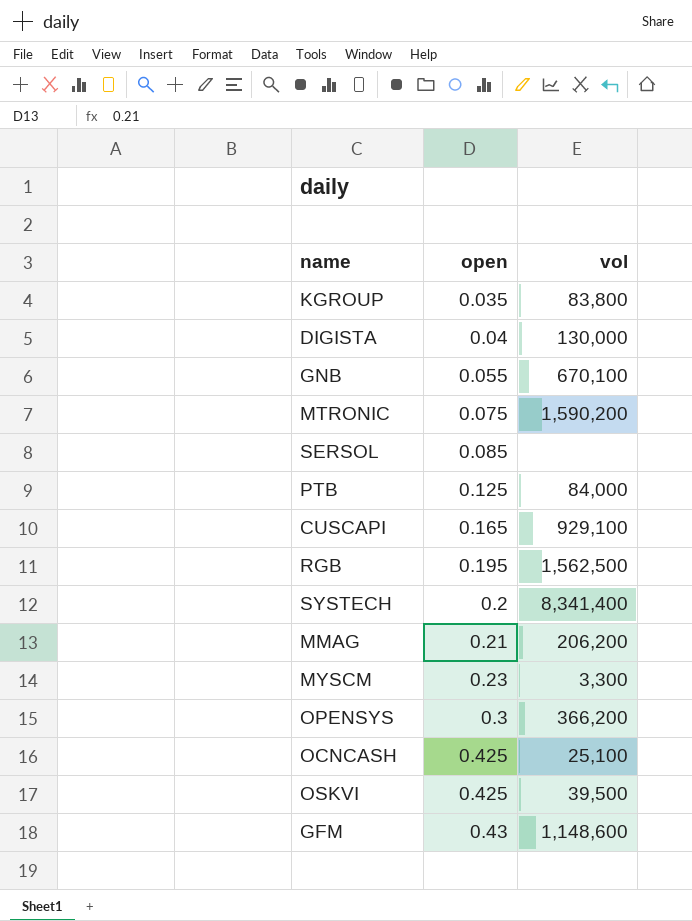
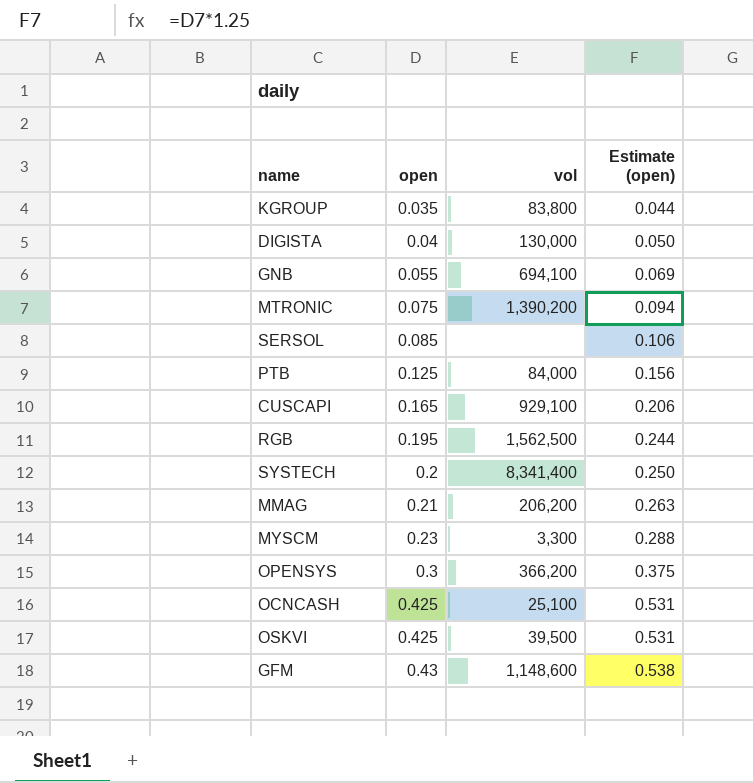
column Estimate (open) | formula: none -> [open] * 1.25
GNB | vol: 670,100 -> 694,100
MTRONIC | vol: 1,590,200 -> 1,390,200

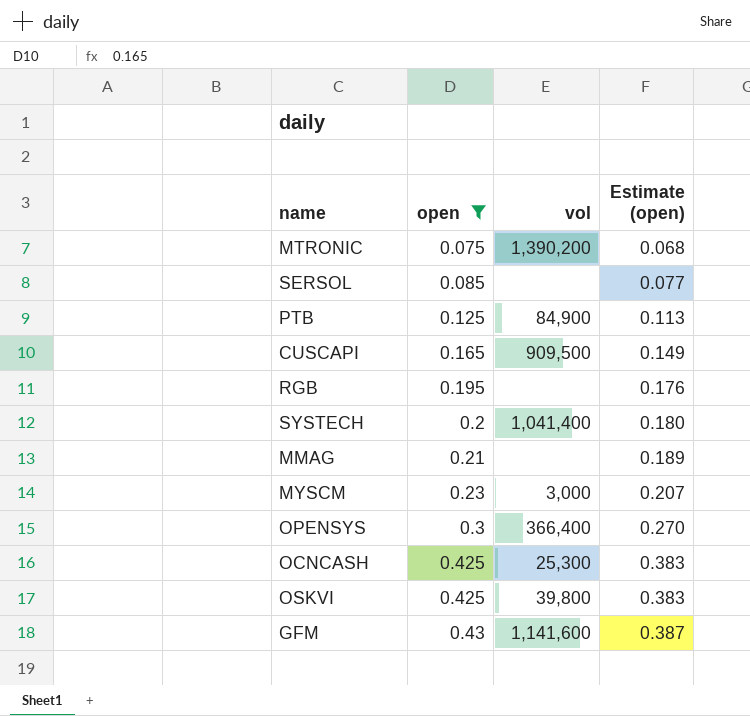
filter: none -> open >= 0.075
column Estimate (open) | formula: [open] * 1.25 -> [open] * 0.9
PTB | vol: 84,000 -> 84,900
CUSCAPI | vol: 929,100 -> 909,500
RGB | vol: 1,562,500 -> none
SYSTECH | vol: 8,341,400 -> 1,041,400
MMAG | vol: 206,200 -> none
MYSCM | vol: 3,300 -> 3,000
OPENSYS | vol: 366,200 -> 366,400
OCNCASH | vol: 25,100 -> 25,300
OSKVI | vol: 39,500 -> 39,800
GFM | vol: 1,148,600 -> 1,141,600

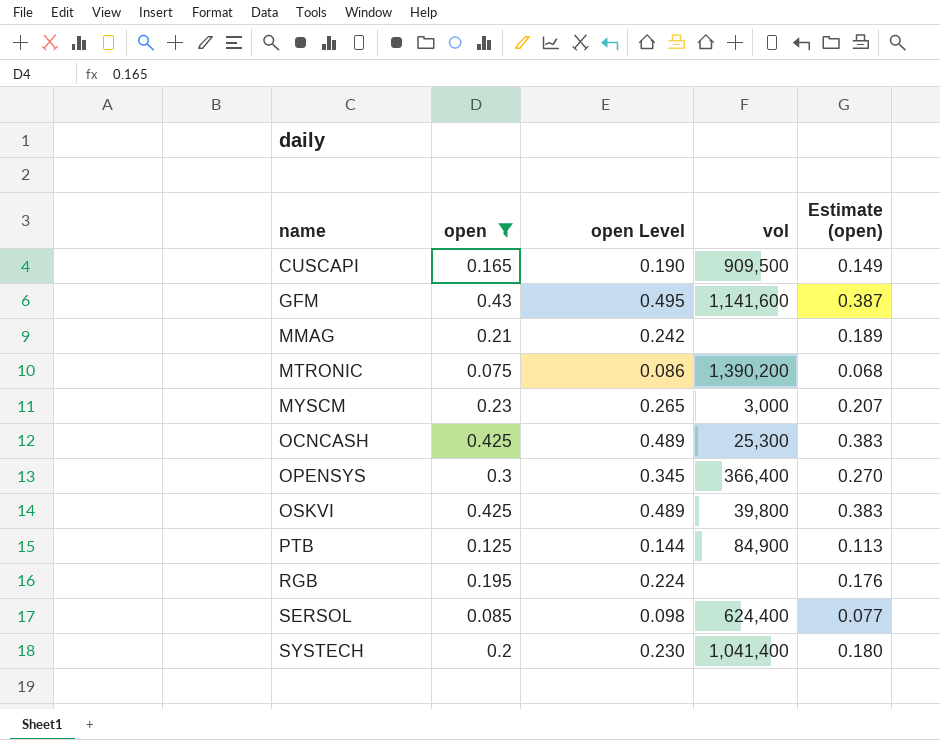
row order: open ascending -> name ascending
column open Level | formula: none -> [open] * 1.15
SERSOL | vol: none -> 624,400

